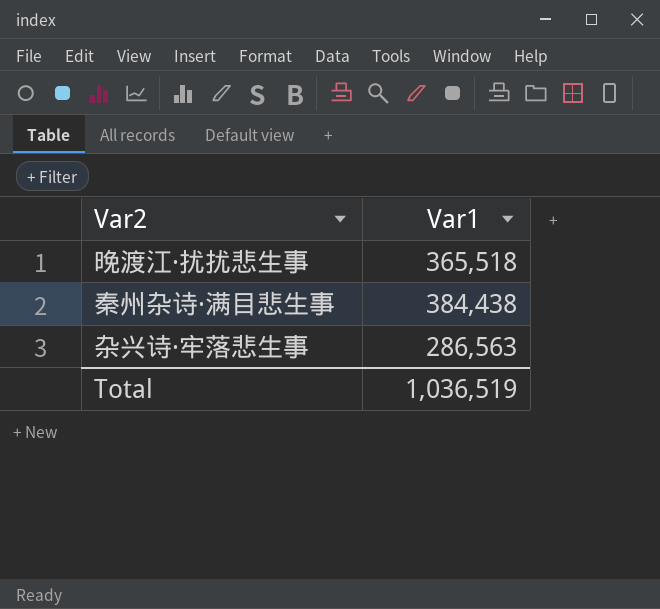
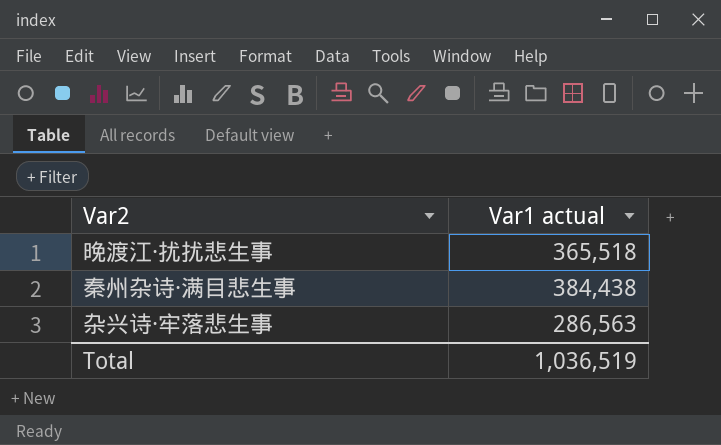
column name: Var1 -> Var1 actual

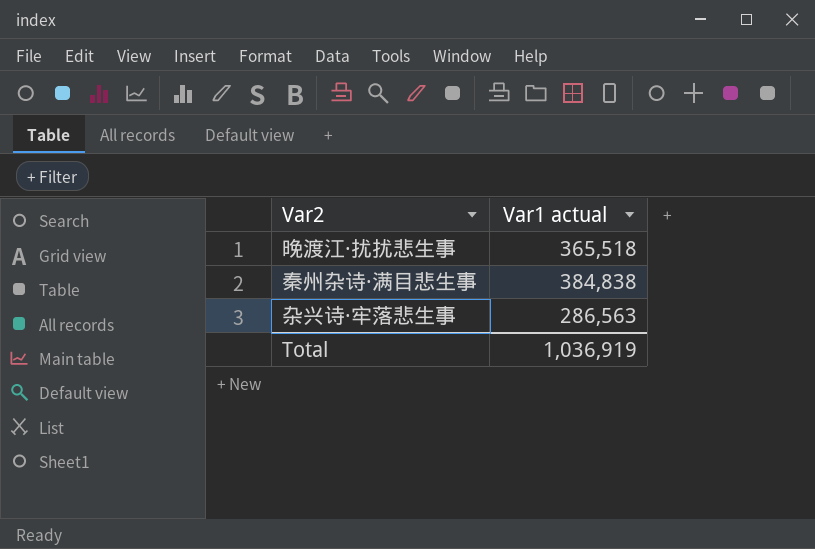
秦州杂诗·满目悲生事 | Var1 actual: 384,438 -> 384,838
Total | Var1 actual: 1,036,519 -> 1,036,919

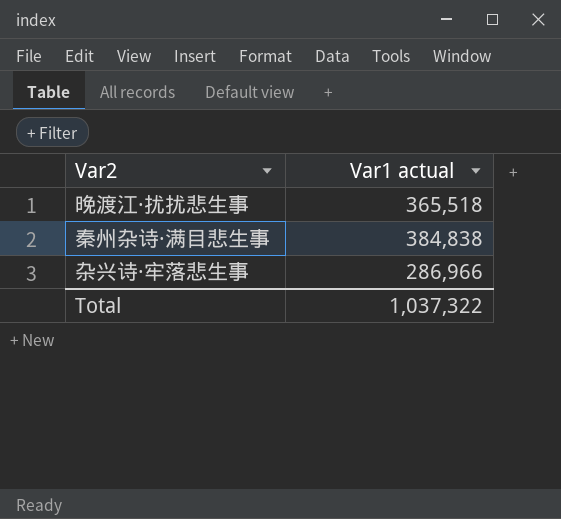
杂兴诗·牢落悲生事 | Var1 actual: 286,563 -> 286,966
Total | Var1 actual: 1,036,919 -> 1,037,322

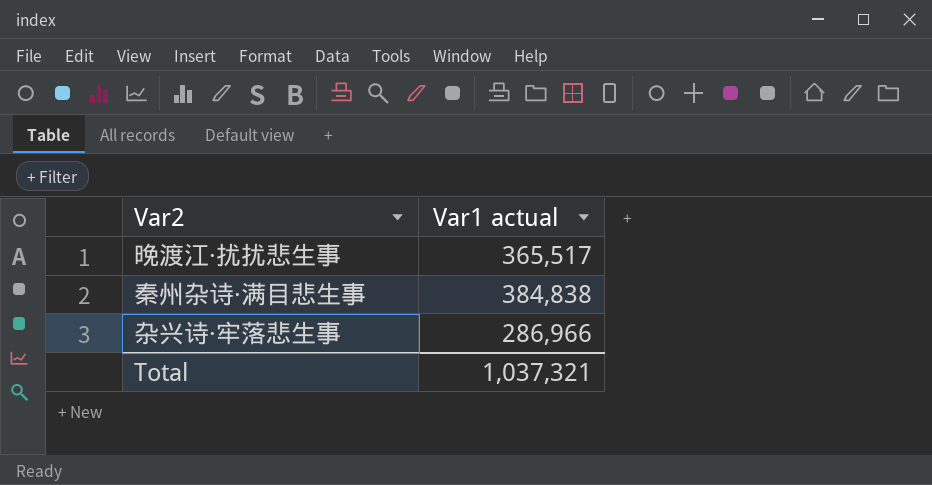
晚渡江·扰扰悲生事 | Var1 actual: 365,518 -> 365,517
Total | Var1 actual: 1,037,322 -> 1,037,321

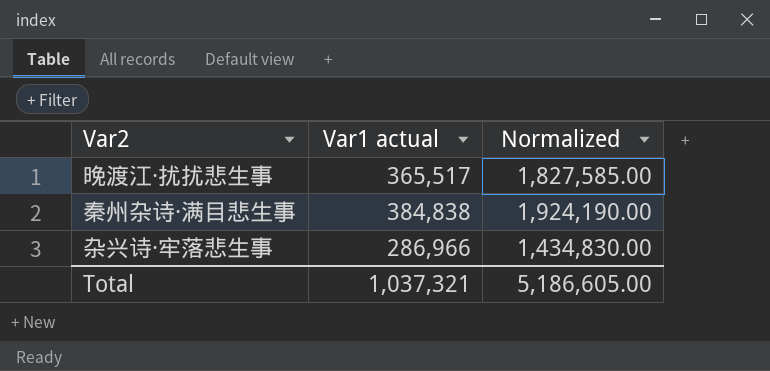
column Normalized | formula: none -> [Var1 actual] * 5

